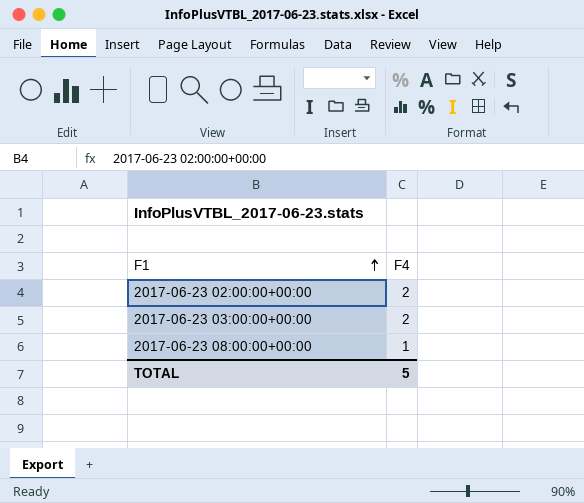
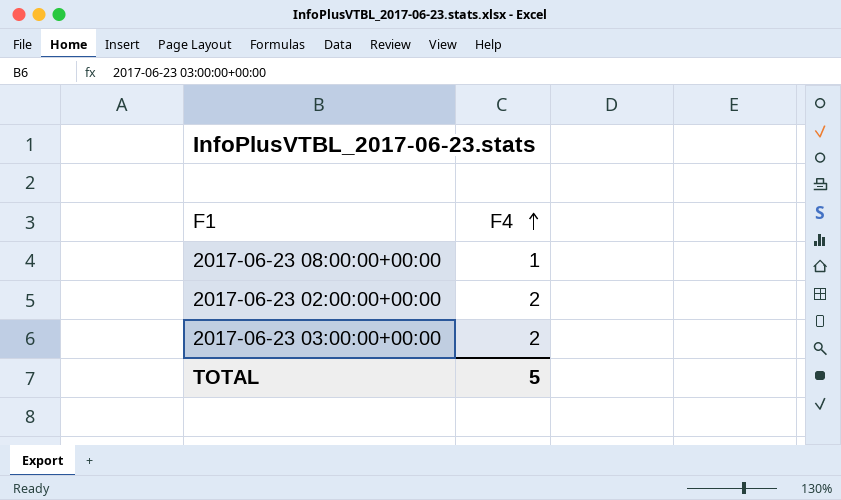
row order: F1 ascending -> F4 ascending

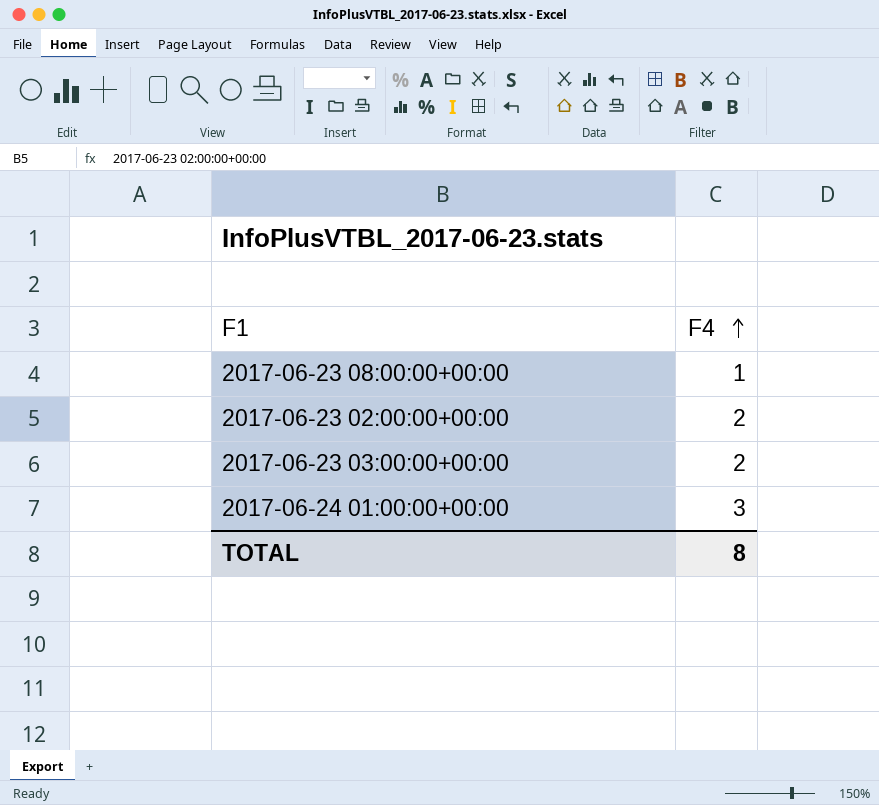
row 2017-06-24 01:00:00+00:00: none -> 3
TOTAL | F4: 5 -> 8

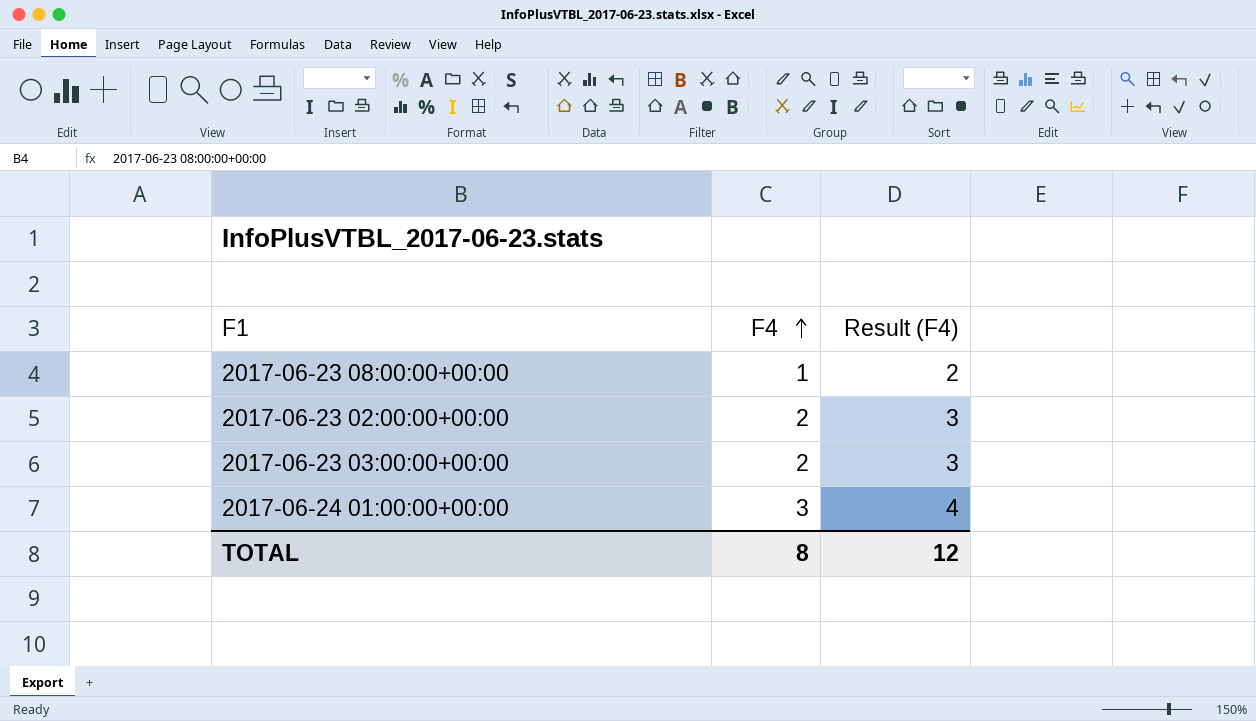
column Result (F4) | formula: none -> [F4] + 1

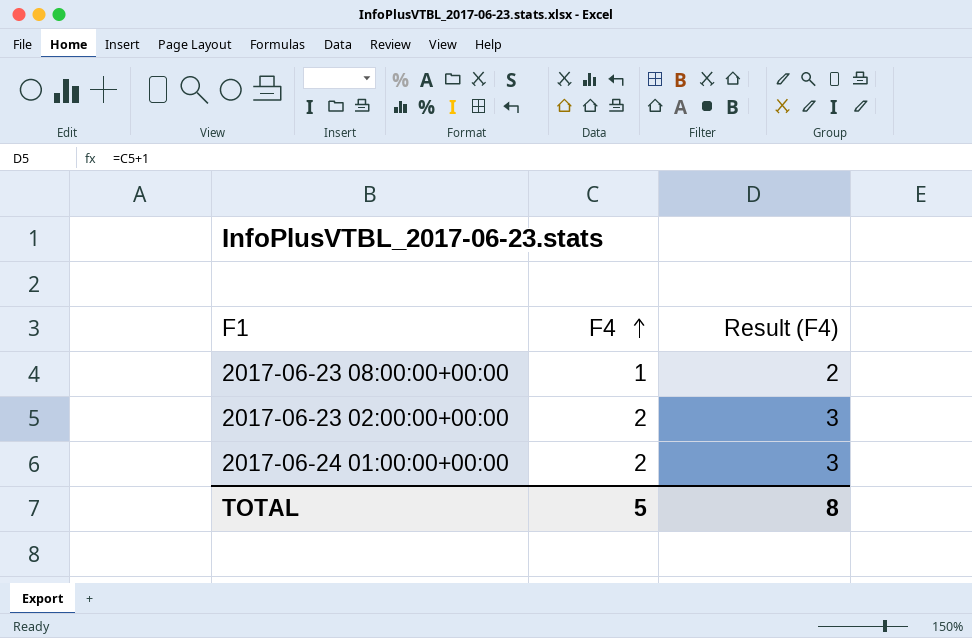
row 2017-06-23 03:00:00+00:00: 2 | 3 -> none
2017-06-24 01:00:00+00:00 | F4: 3 -> 2
2017-06-24 01:00:00+00:00 | Result (F4): 4 -> 3
TOTAL | F4: 8 -> 5
TOTAL | Result (F4): 12 -> 8

